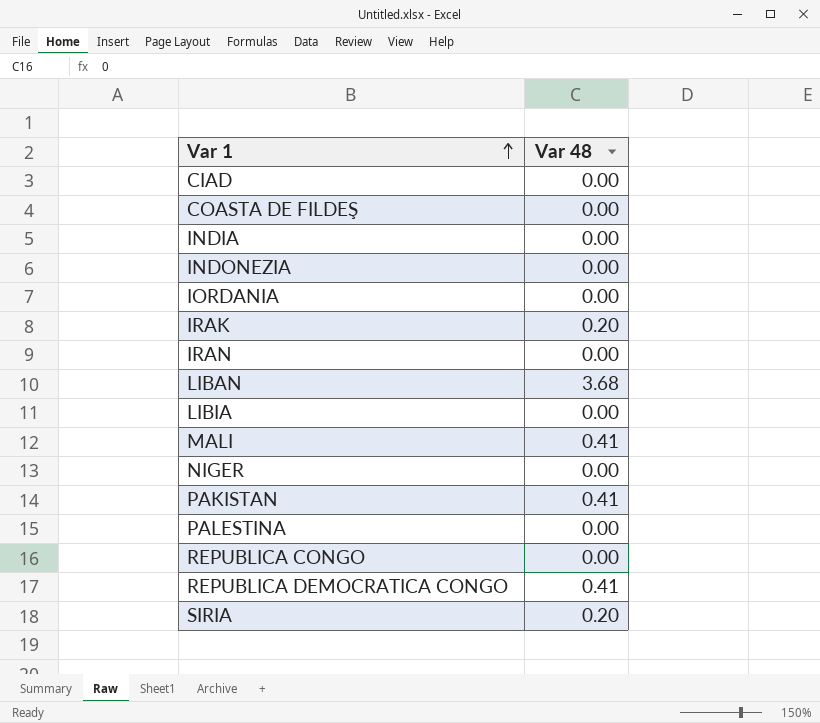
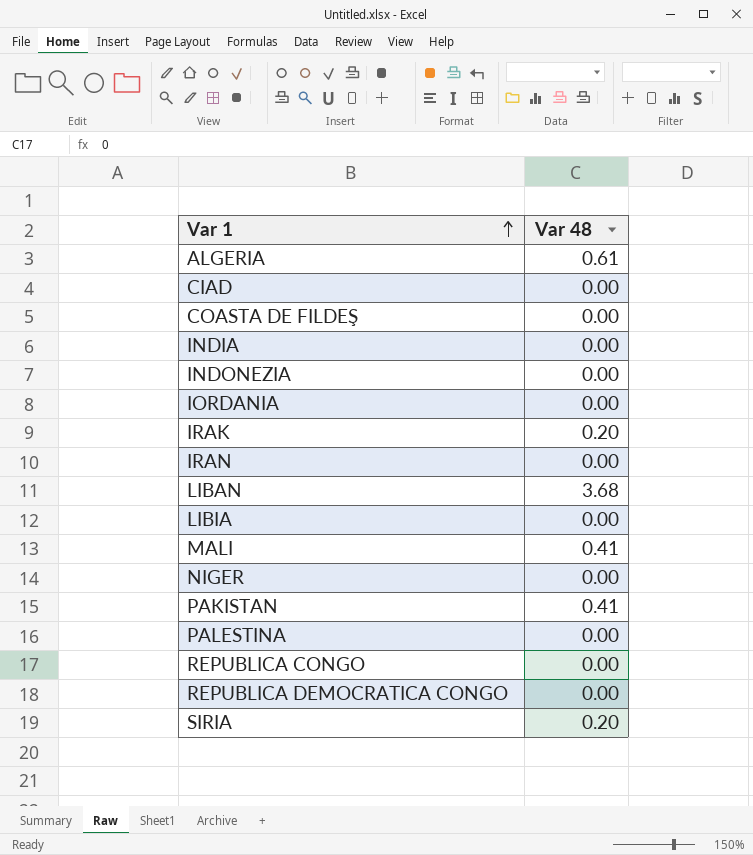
row ALGERIA: none -> 0.61
REPUBLICA DEMOCRATICA CONGO | Var 48: 0.41 -> 0.00

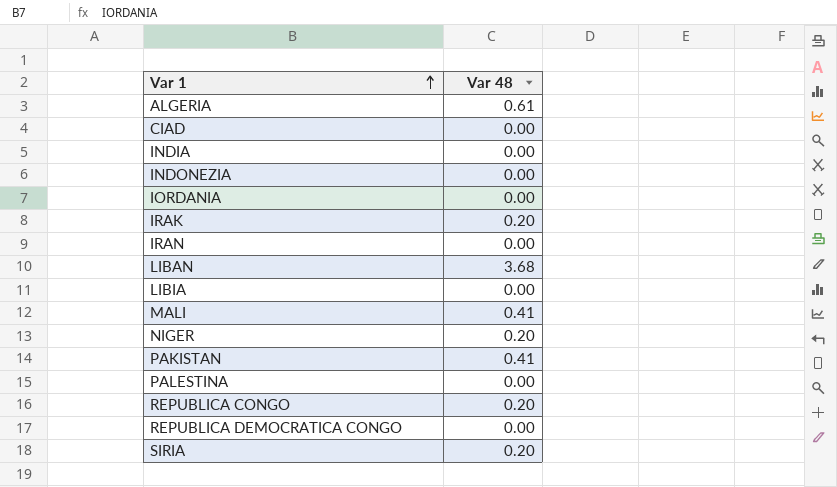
row COASTA DE FILDEŞ: 0.00 -> none
NIGER | Var 48: 0.00 -> 0.20
REPUBLICA CONGO | Var 48: 0.00 -> 0.20

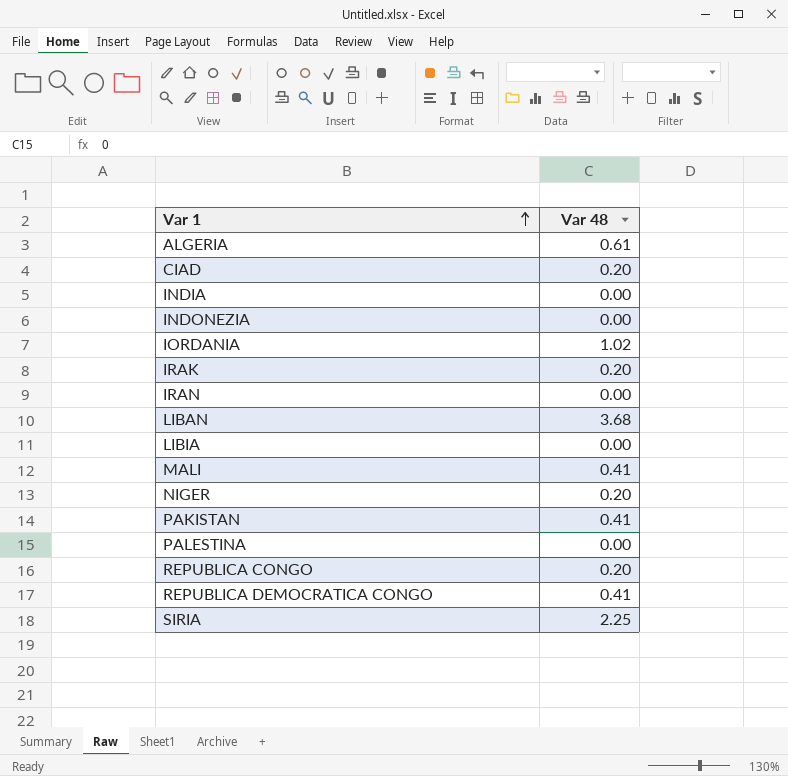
CIAD | Var 48: 0.00 -> 0.20
IORDANIA | Var 48: 0.00 -> 1.02
REPUBLICA DEMOCRATICA CONGO | Var 48: 0.00 -> 0.41
SIRIA | Var 48: 0.20 -> 2.25

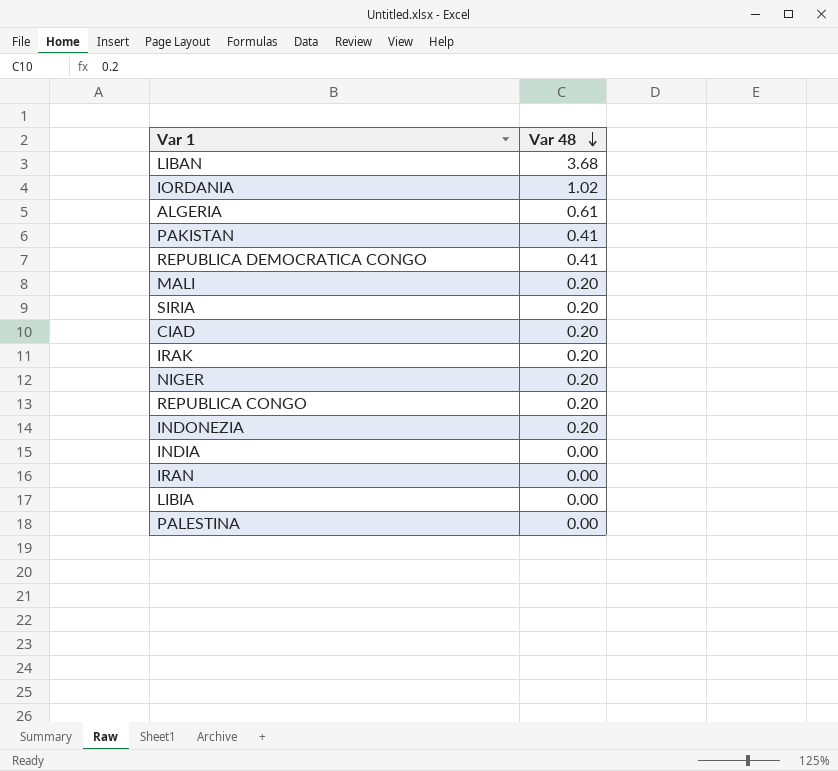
row order: Var 1 ascending -> Var 48 descending
MALI | Var 48: 0.41 -> 0.20
SIRIA | Var 48: 2.25 -> 0.20
INDONEZIA | Var 48: 0.00 -> 0.20

